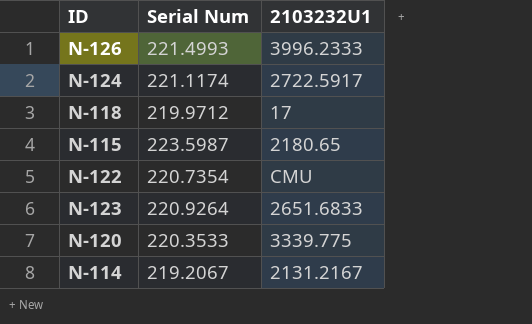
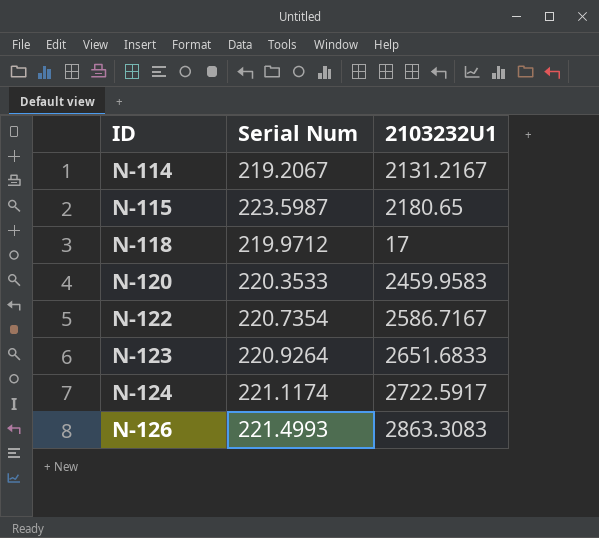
row order: none -> ID ascending
N-120 | 2103232U1: 3339.775 -> 2459.9583
N-122 | 2103232U1: CMU -> 2586.7167
N-126 | 2103232U1: 3996.2333 -> 2863.3083

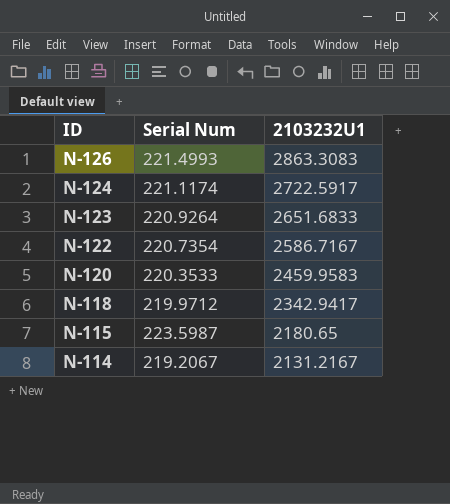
row order: ID ascending -> ID descending
N-118 | 2103232U1: 17 -> 2342.9417

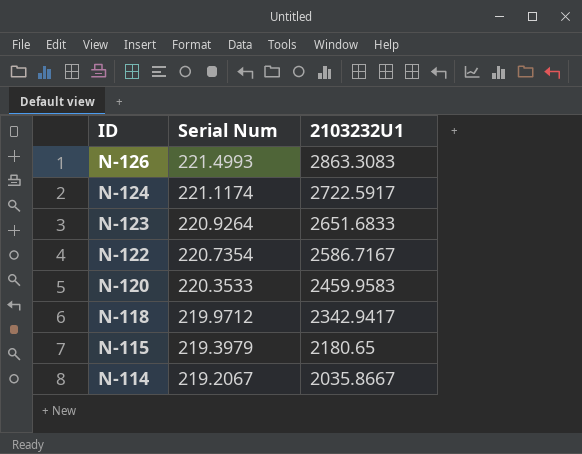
N-115 | Serial Num: 223.5987 -> 219.3979
N-114 | 2103232U1: 2131.2167 -> 2035.8667

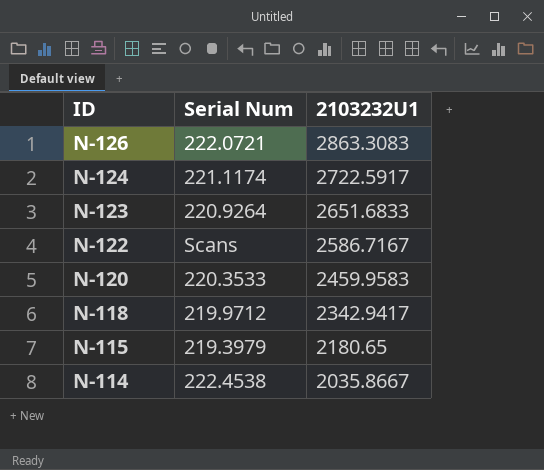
N-126 | Serial Num: 221.4993 -> 222.0721
N-122 | Serial Num: 220.7354 -> Scans
N-114 | Serial Num: 219.2067 -> 222.4538

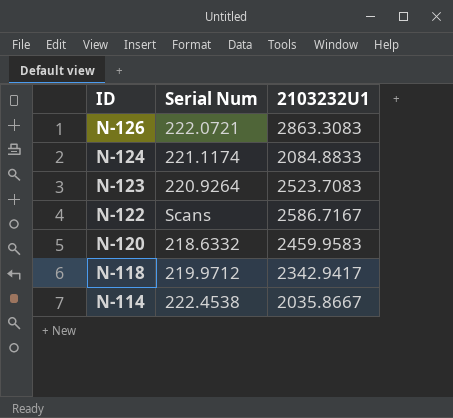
row N-115: 219.3979 | 2180.65 -> none
N-124 | 2103232U1: 2722.5917 -> 2084.8833
N-123 | 2103232U1: 2651.6833 -> 2523.7083
N-120 | Serial Num: 220.3533 -> 218.6332

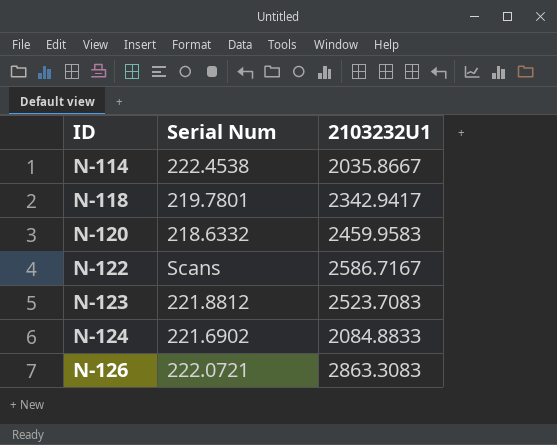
row order: ID descending -> ID ascending
N-118 | Serial Num: 219.9712 -> 219.7801
N-123 | Serial Num: 220.9264 -> 221.8812
N-124 | Serial Num: 221.1174 -> 221.6902

